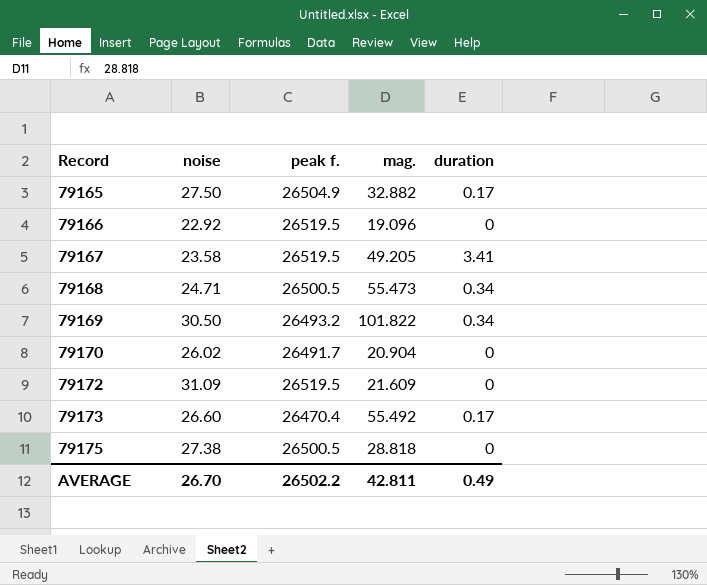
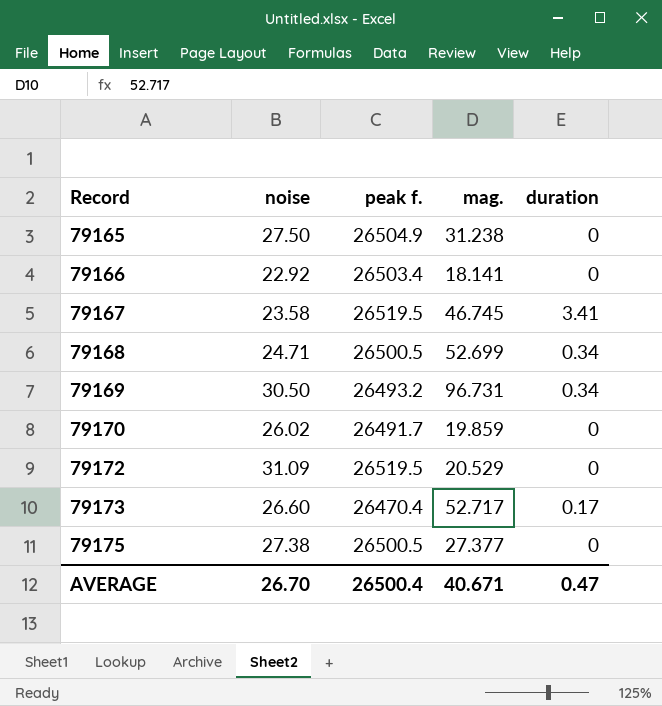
79165 | mag.: 32.882 -> 31.238
79165 | duration: 0.17 -> 0
79166 | peak f.: 26519.5 -> 26503.4
79166 | mag.: 19.096 -> 18.141
79167 | mag.: 49.205 -> 46.745
79168 | mag.: 55.473 -> 52.699
79169 | mag.: 101.822 -> 96.731
79170 | mag.: 20.904 -> 19.859
79172 | mag.: 21.609 -> 20.529
79173 | mag.: 55.492 -> 52.717
79175 | mag.: 28.818 -> 27.377
AVERAGE | peak f.: 26502.2 -> 26500.4
AVERAGE | mag.: 42.811 -> 40.671
AVERAGE | duration: 0.49 -> 0.47

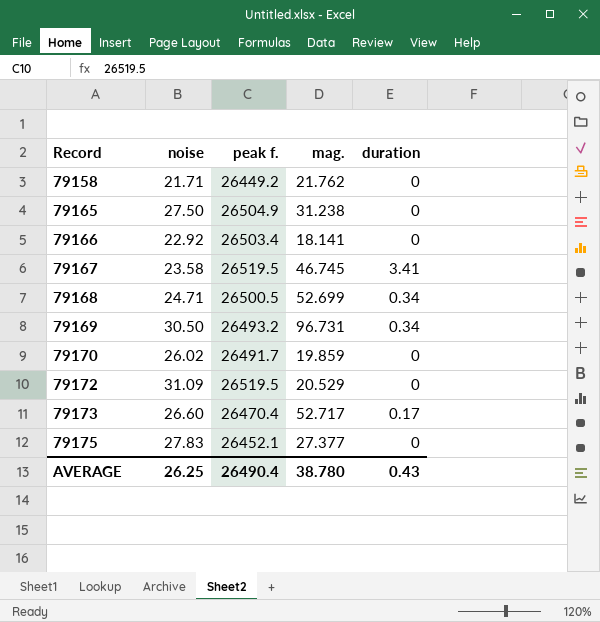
row 79158: none -> 21.71 | 26449.2 | 21.762 | 0
79175 | noise: 27.38 -> 27.83
79175 | peak f.: 26500.5 -> 26452.1
AVERAGE | noise: 26.70 -> 26.25
AVERAGE | peak f.: 26500.4 -> 26490.4
AVERAGE | mag.: 40.671 -> 38.780
AVERAGE | duration: 0.47 -> 0.43

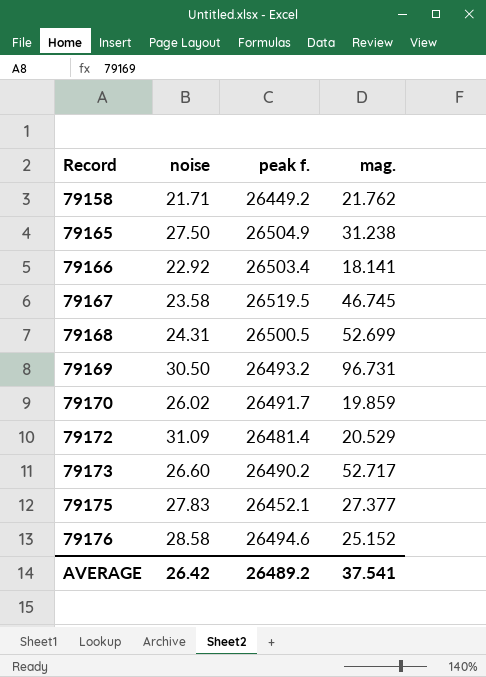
column duration | position: 5 -> none
79168 | noise: 24.71 -> 24.31
79172 | peak f.: 26519.5 -> 26481.4
79173 | peak f.: 26470.4 -> 26490.2
row 79176: none -> 28.58 | 26494.6 | 25.152
AVERAGE | noise: 26.25 -> 26.42
AVERAGE | peak f.: 26490.4 -> 26489.2
AVERAGE | mag.: 38.780 -> 37.541

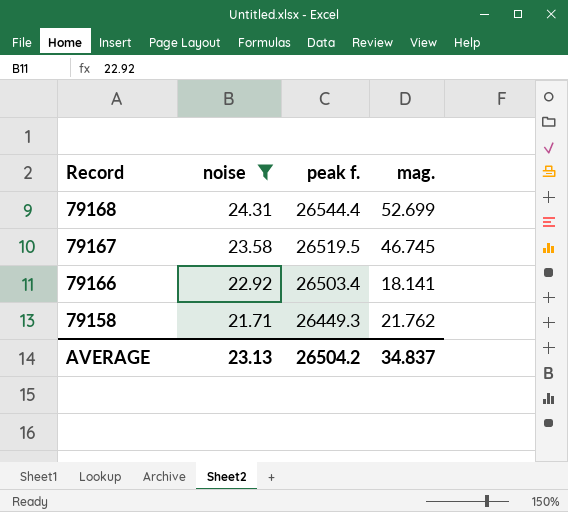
filter: none -> noise <= 24.31
row order: Record ascending -> Record descending
79168 | peak f.: 26500.5 -> 26544.4
79158 | peak f.: 26449.2 -> 26449.3
AVERAGE | noise: 26.42 -> 23.13
AVERAGE | peak f.: 26489.2 -> 26504.2
AVERAGE | mag.: 37.541 -> 34.837

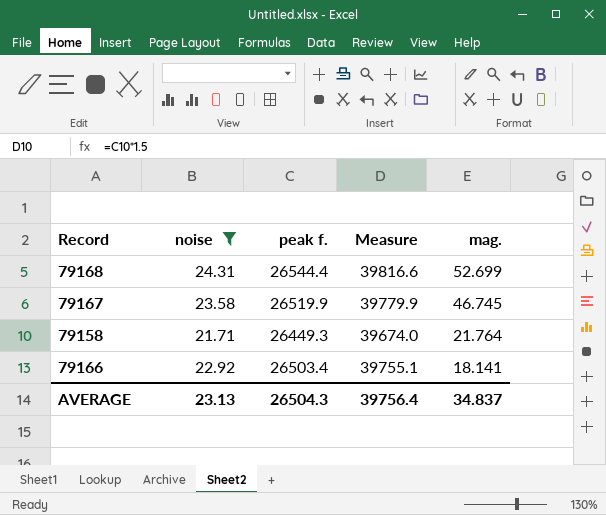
row order: Record descending -> mag. descending
column Measure | formula: none -> [peak f.] * 1.5
79167 | peak f.: 26519.5 -> 26519.9
79158 | mag.: 21.762 -> 21.764
AVERAGE | peak f.: 26504.2 -> 26504.3

